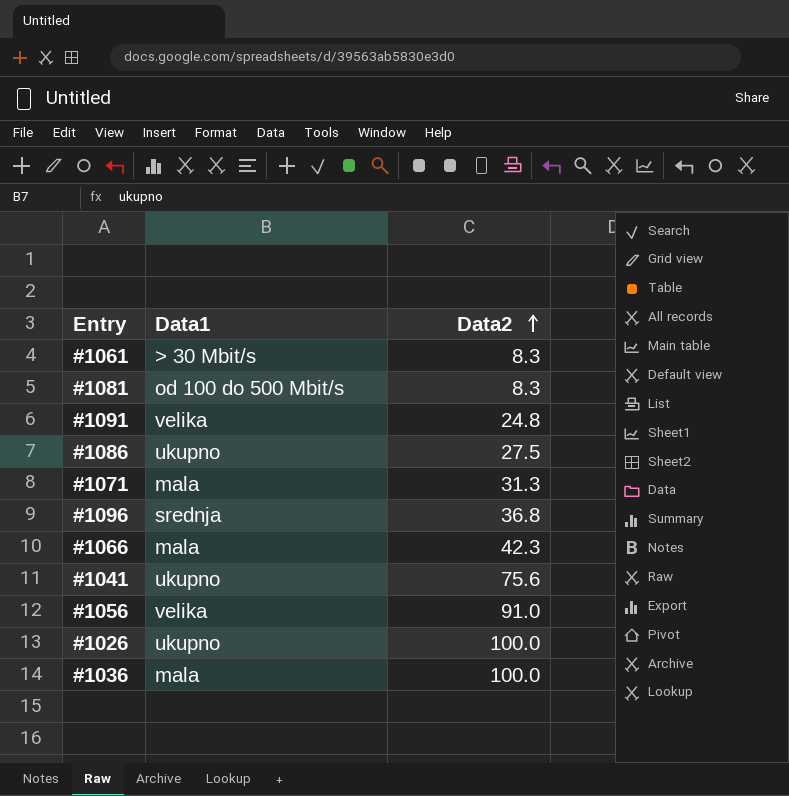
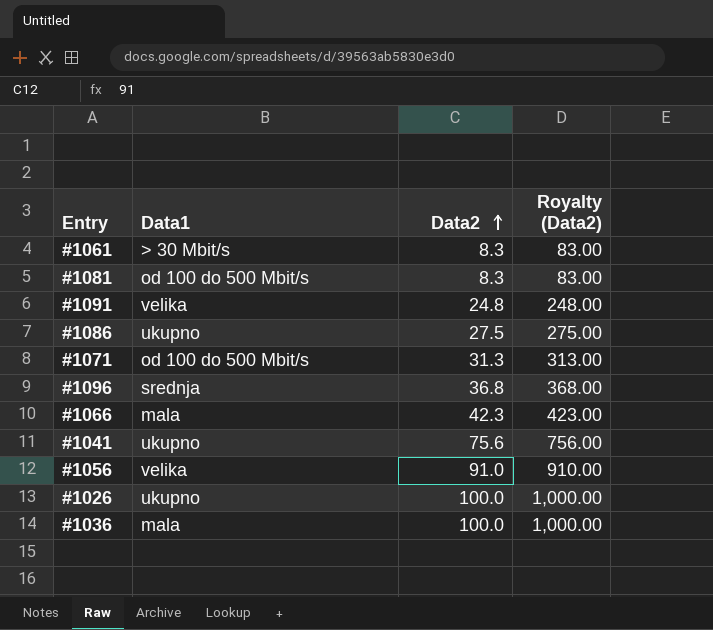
column Royalty (Data2) | formula: none -> [Data2] * 10
#1071 | Data1: mala -> od 100 do 500 Mbit/s

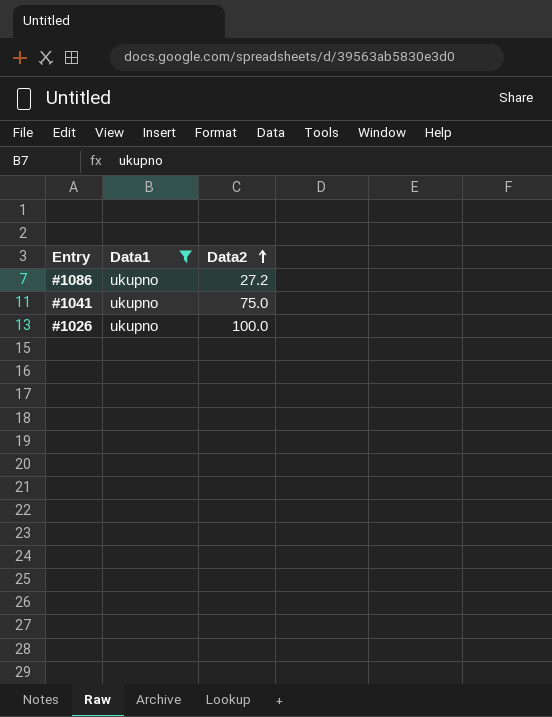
filter: none -> Data1 = ukupno
column Royalty (Data2) | formula: [Data2] * 10 -> none
#1086 | Data2: 27.5 -> 27.2
#1041 | Data2: 75.6 -> 75.0

